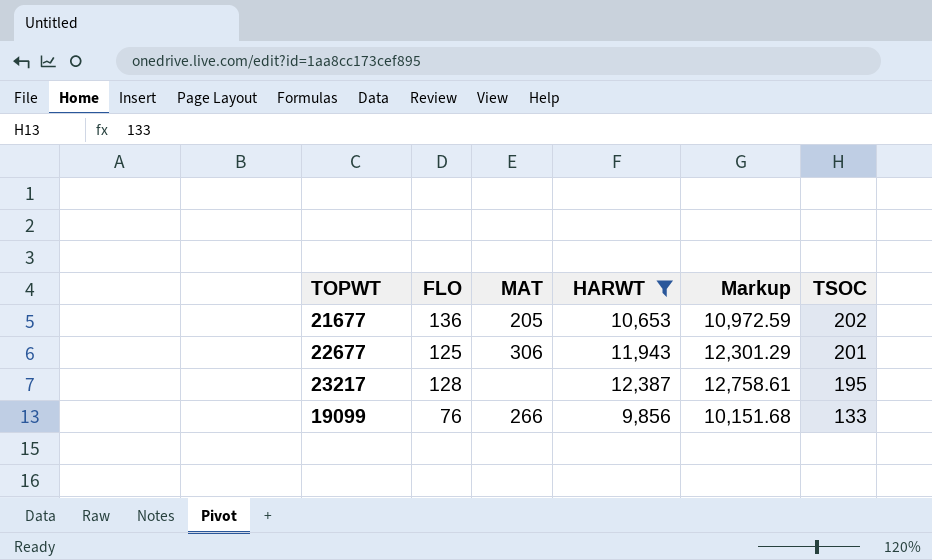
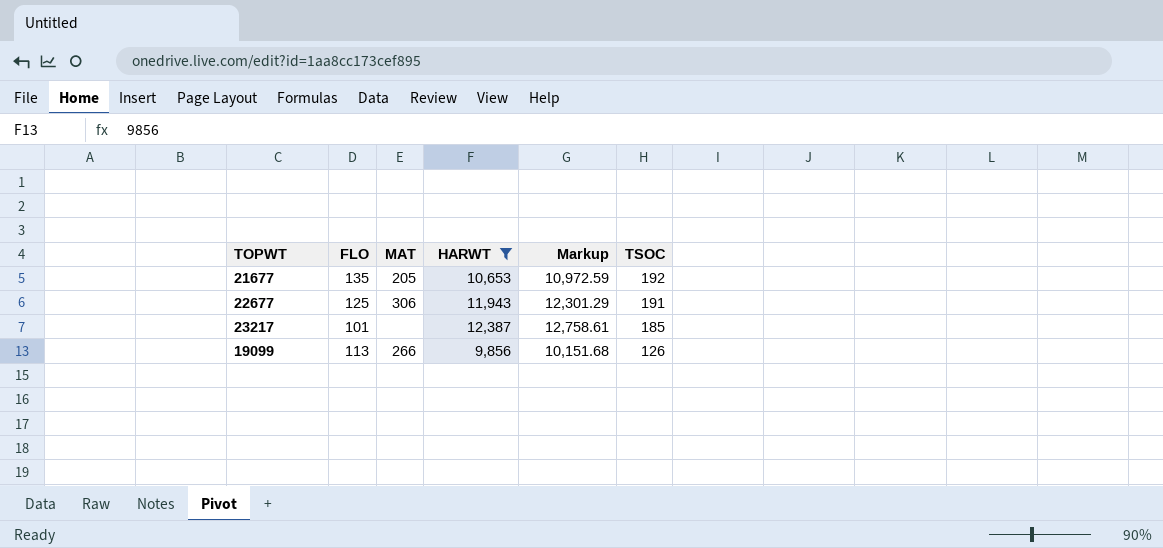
21677 | FLO: 136 -> 135
21677 | TSOC: 202 -> 192
22677 | TSOC: 201 -> 191
23217 | FLO: 128 -> 101
23217 | TSOC: 195 -> 185
19099 | FLO: 76 -> 113
19099 | TSOC: 133 -> 126

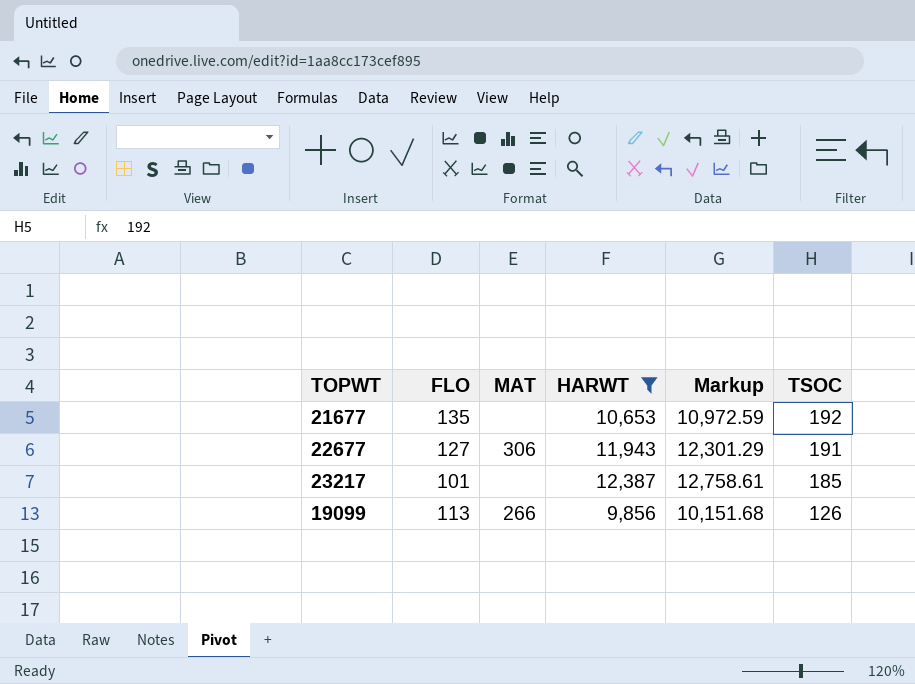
21677 | MAT: 205 -> none
22677 | FLO: 125 -> 127

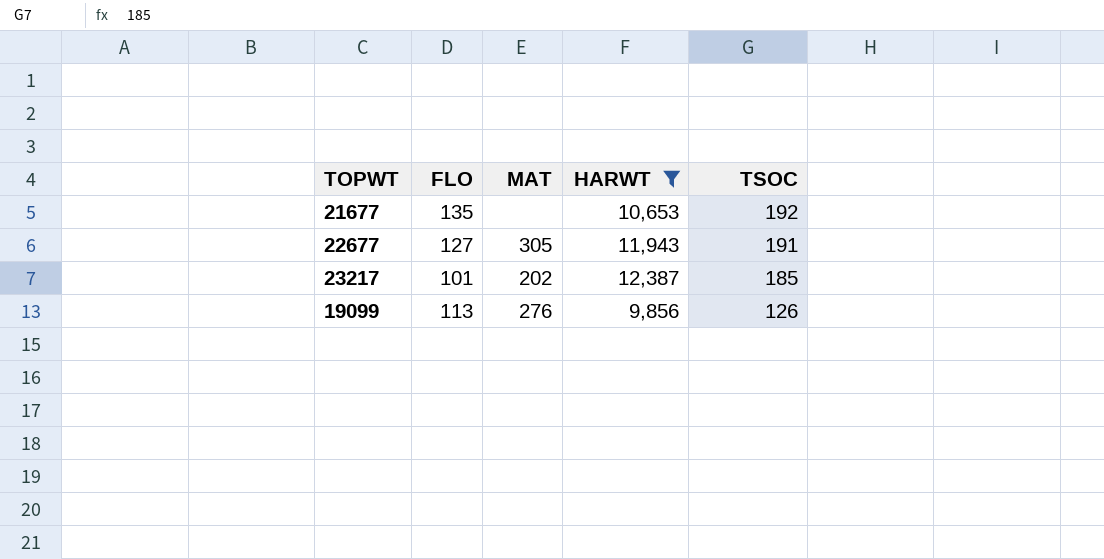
column Markup | formula: [HARWT] * 1.03 -> none
22677 | MAT: 306 -> 305
23217 | MAT: none -> 202
19099 | MAT: 266 -> 276

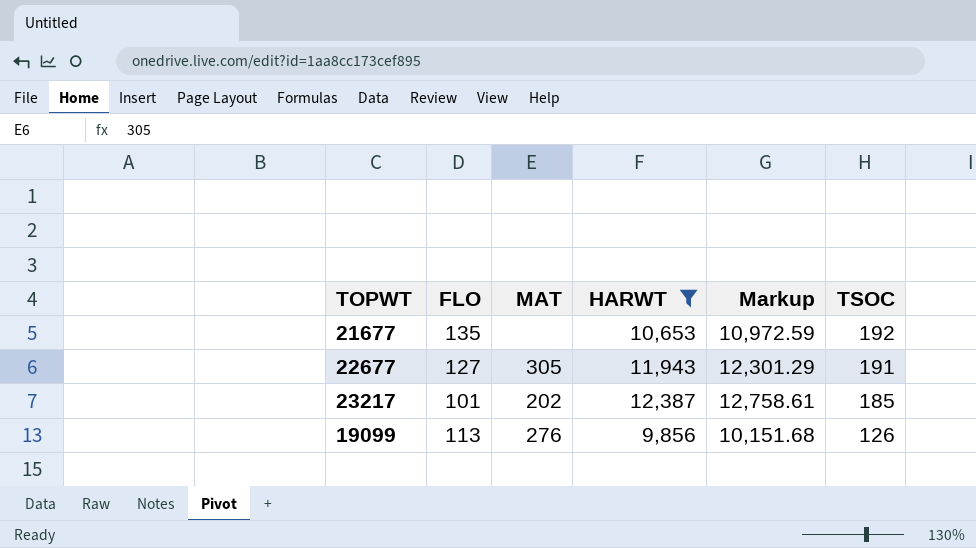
column Markup | formula: none -> [HARWT] * 1.03

